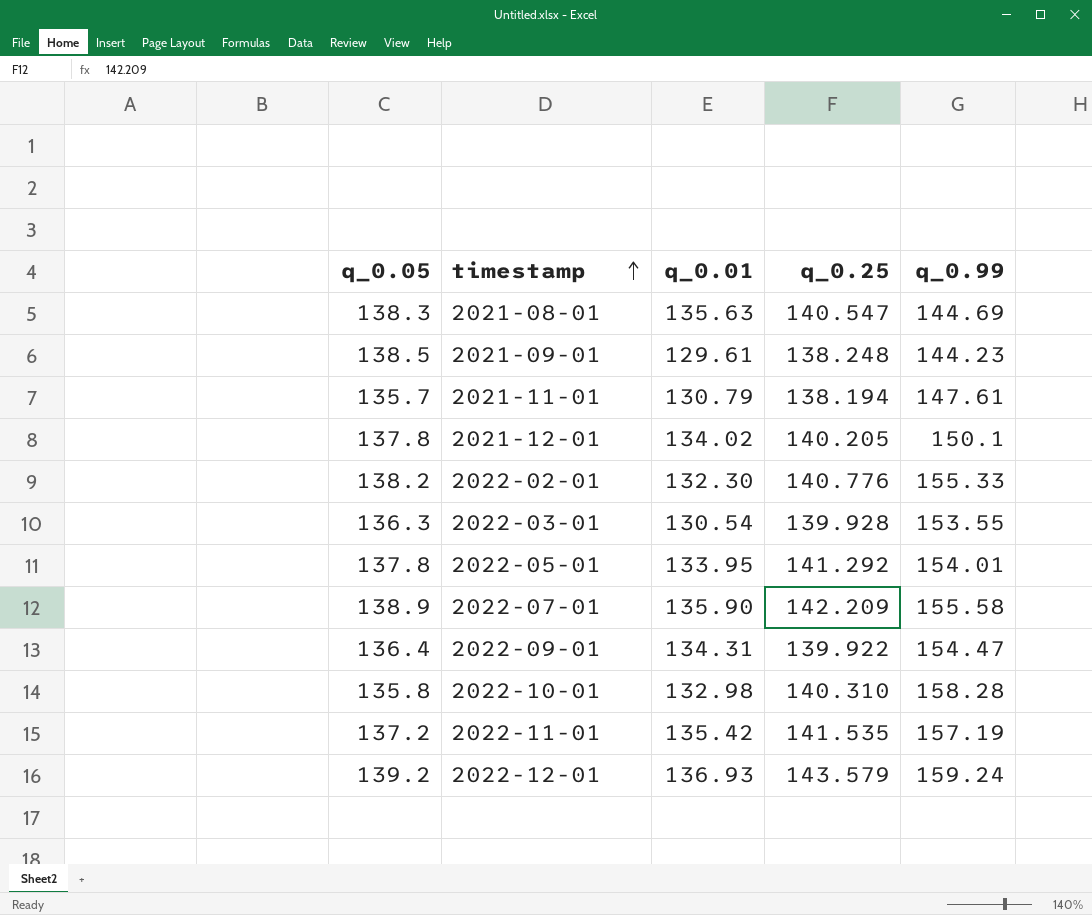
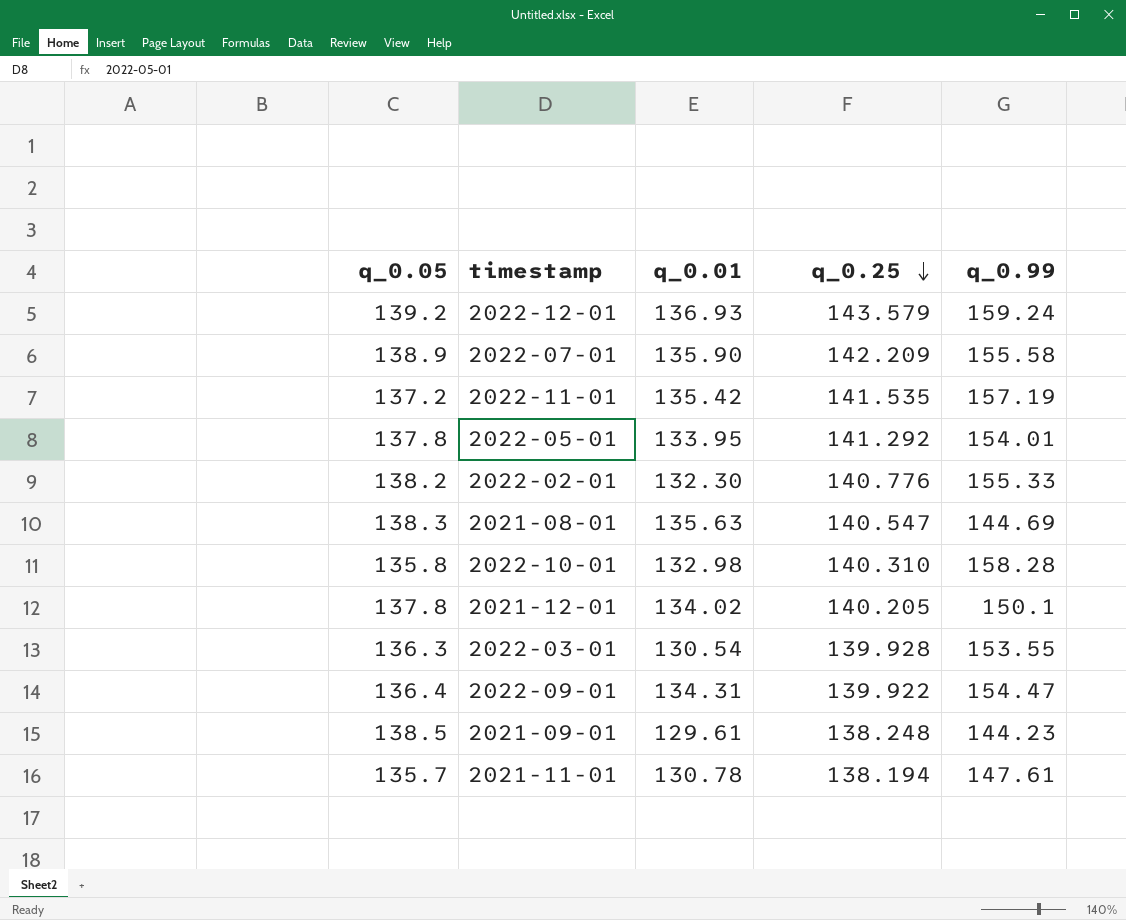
row order: timestamp ascending -> q_0.25 descending
2021-11-01 | q_0.01: 130.79 -> 130.78

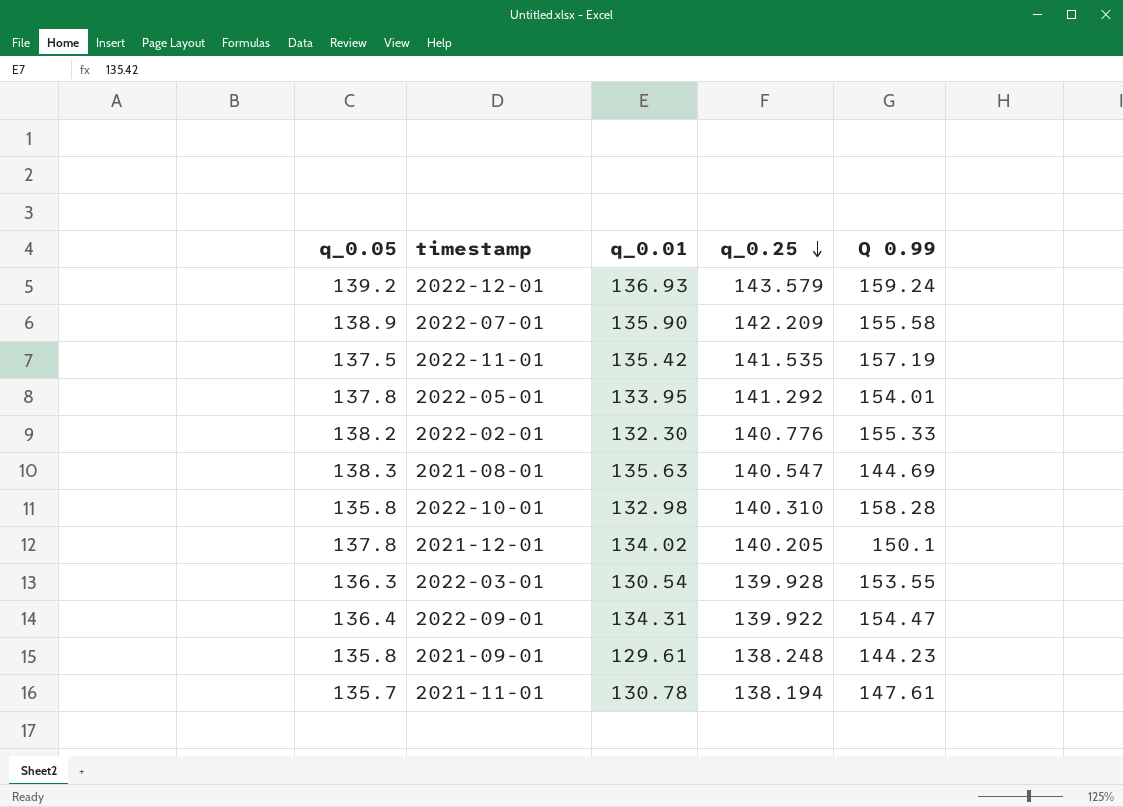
column name: q_0.99 -> Q 0.99
2022-11-01 | q_0.05: 137.2 -> 137.5
2021-09-01 | q_0.05: 138.5 -> 135.8

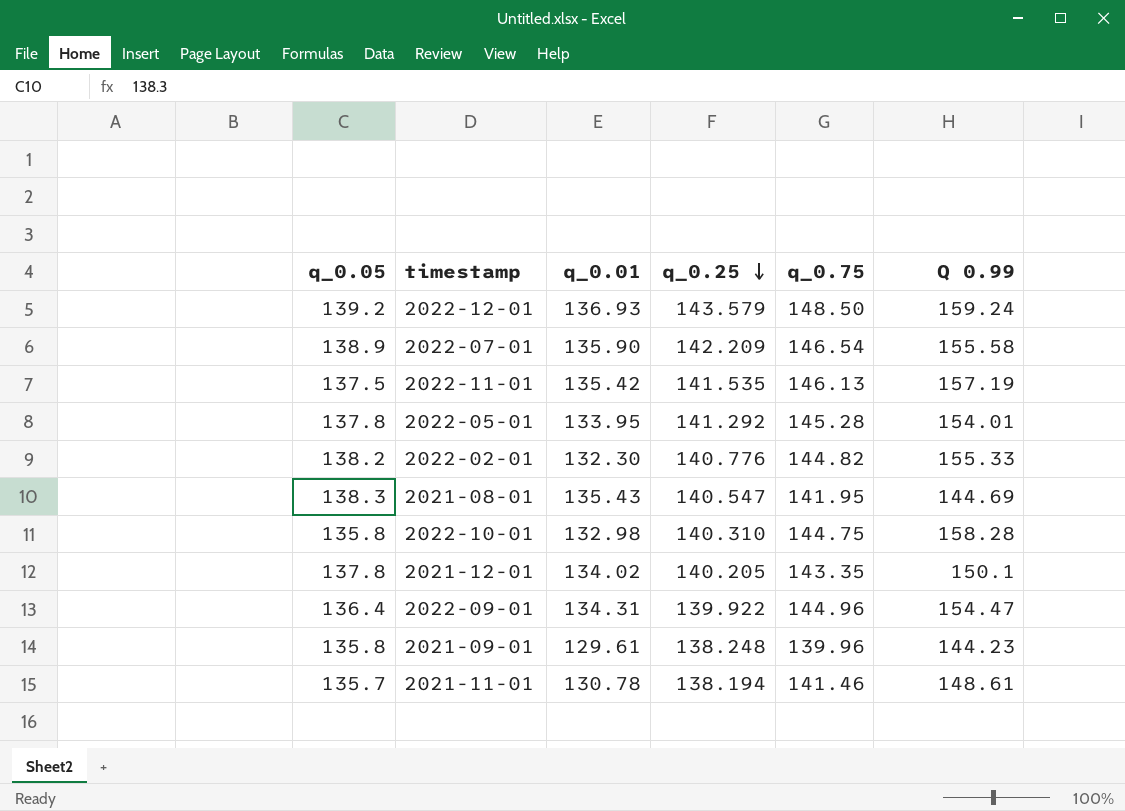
column q_0.75 | position: none -> 5
row 2022-03-01: 136.3 | 130.54 | 139.928 | 153.55 -> none
2021-08-01 | q_0.01: 135.63 -> 135.43
2021-11-01 | Q 0.99: 147.61 -> 148.61

